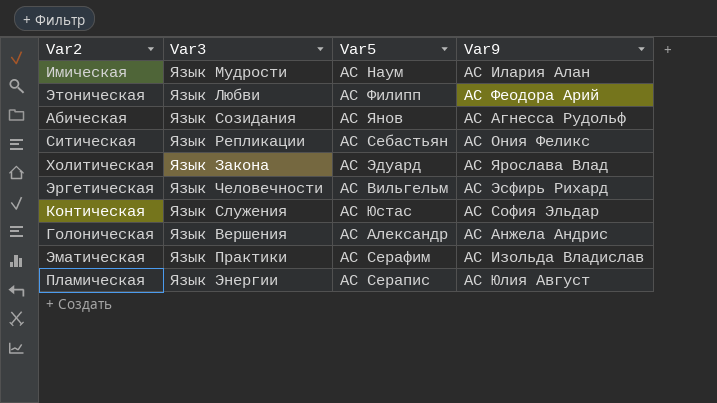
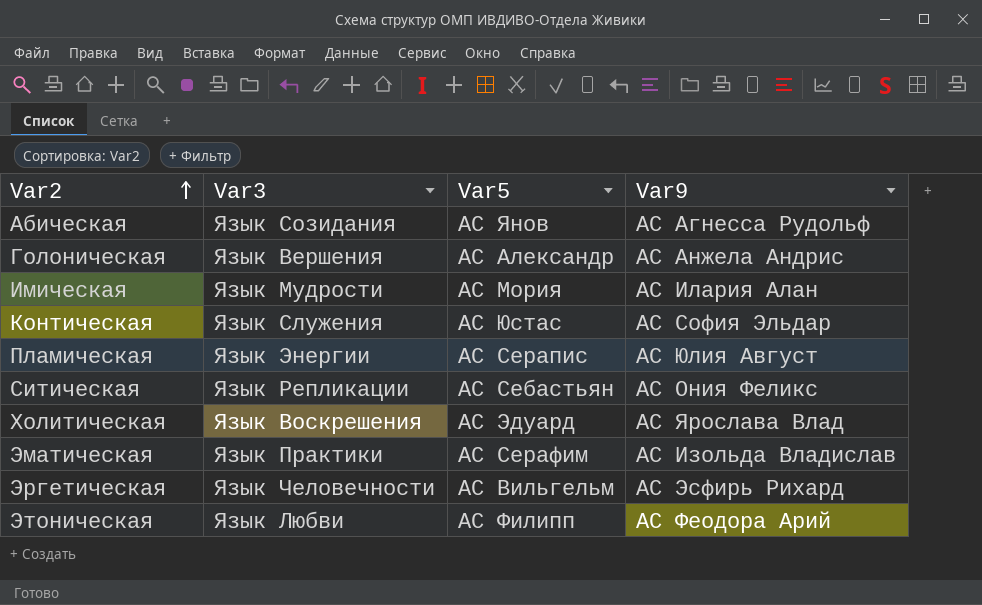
row order: none -> Var2 ascending
Имическая | Var5: АС Наум -> АС Мория
Холитическая | Var3: Язык Закона -> Язык Воскрешения

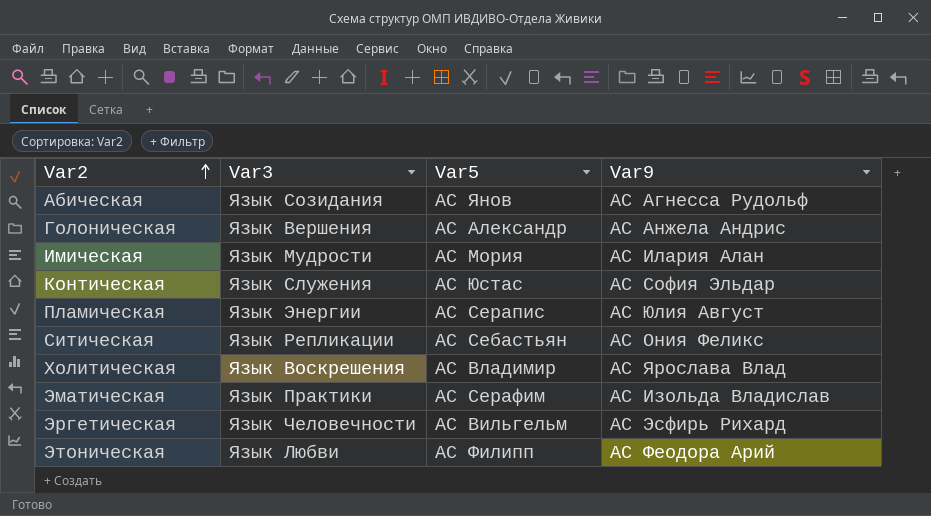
Холитическая | Var5: АС Эдуард -> АС Владимир

